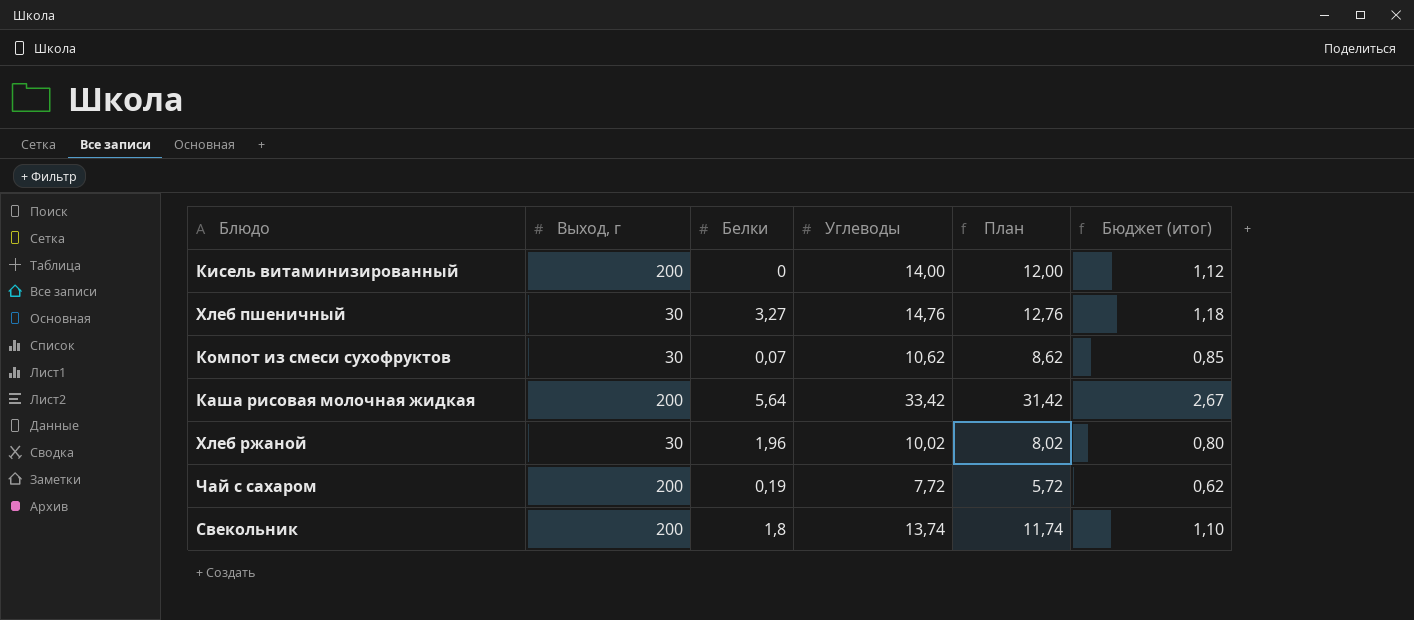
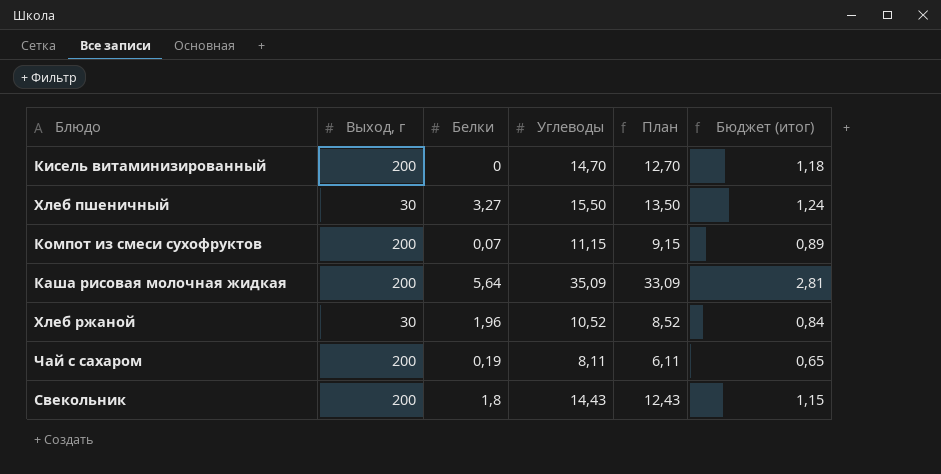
Кисель витаминизированный | Углеводы: 14,00 -> 14,70
Кисель витаминизированный | План: 12,00 -> 12,70
Кисель витаминизированный | Бюджет (итог): 1,12 -> 1,18
Хлеб пшеничный | Углеводы: 14,76 -> 15,50
Хлеб пшеничный | План: 12,76 -> 13,50
Хлеб пшеничный | Бюджет (итог): 1,18 -> 1,24
Компот из смеси сухофруктов | Выход, г: 30 -> 200
Компот из смеси сухофруктов | Углеводы: 10,62 -> 11,15
Компот из смеси сухофруктов | План: 8,62 -> 9,15
Компот из смеси сухофруктов | Бюджет (итог): 0,85 -> 0,89
Каша рисовая молочная жидкая | Углеводы: 33,42 -> 35,09
Каша рисовая молочная жидкая | План: 31,42 -> 33,09
Каша рисовая молочная жидкая | Бюджет (итог): 2,67 -> 2,81
Хлеб ржаной | Углеводы: 10,02 -> 10,52
Хлеб ржаной | План: 8,02 -> 8,52
Хлеб ржаной | Бюджет (итог): 0,80 -> 0,84
Чай с сахаром | Углеводы: 7,72 -> 8,11
Чай с сахаром | План: 5,72 -> 6,11
Чай с сахаром | Бюджет (итог): 0,62 -> 0,65
Свекольник | Углеводы: 13,74 -> 14,43
Свекольник | План: 11,74 -> 12,43
Свекольник | Бюджет (итог): 1,10 -> 1,15

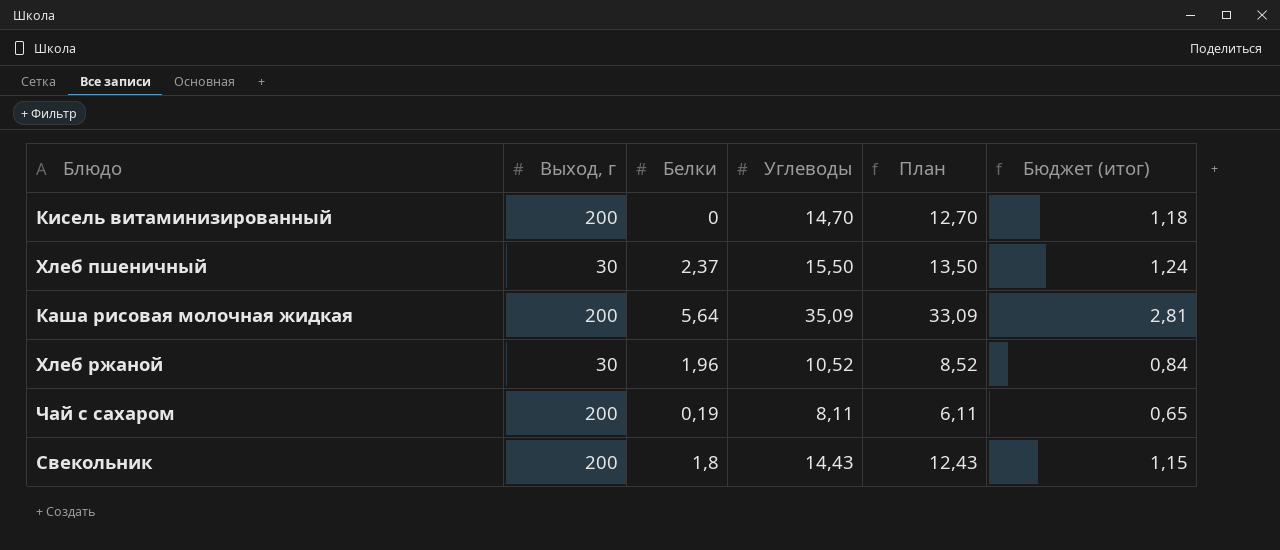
row Компот из смеси сухофруктов: 200 | 0,07 | 11,15 | 9,15 | 0,89 -> none
Хлеб пшеничный | Белки: 3,27 -> 2,37

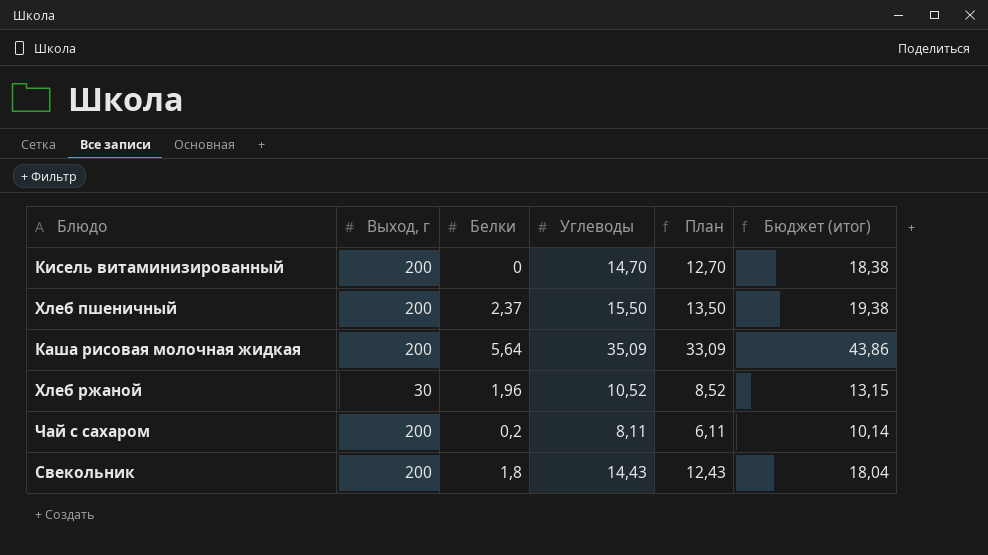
column Бюджет (итог) | formula: [Углеводы] * 0,08 -> [Углеводы] * 1,25
Хлеб пшеничный | Выход, г: 30 -> 200
Чай с сахаром | Белки: 0,19 -> 0,2

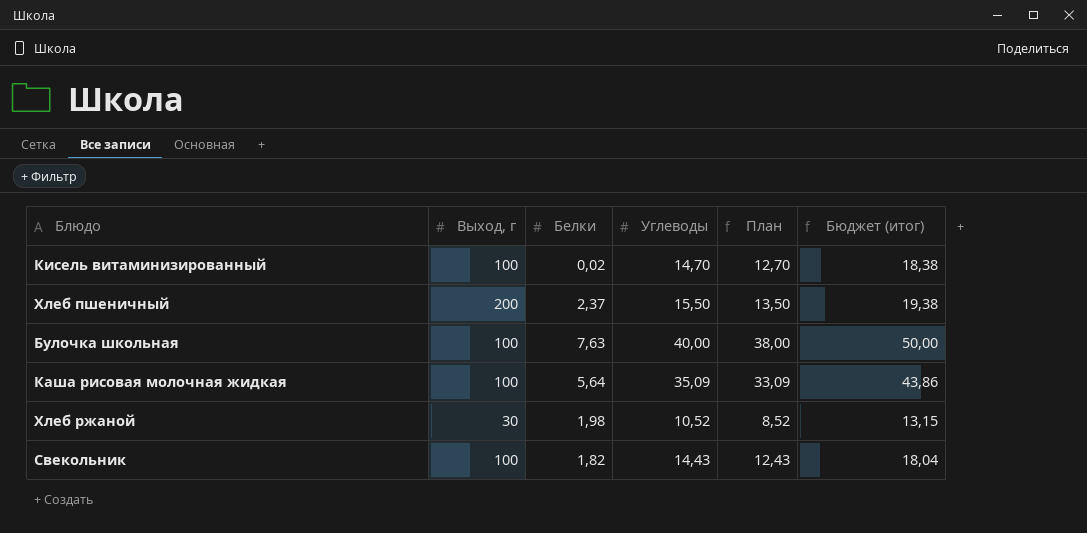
row Чай с сахаром: 200 | 0,2 | 8,11 | 6,11 | 10,14 -> none
Кисель витаминизированный | Выход, г: 200 -> 100
Кисель витаминизированный | Белки: 0 -> 0,02
row Булочка школьная: none -> 100 | 7,63 | 40,00 | 38,00 | 50,00
Каша рисовая молочная жидкая | Выход, г: 200 -> 100
Хлеб ржаной | Белки: 1,96 -> 1,98
Свекольник | Выход, г: 200 -> 100
Свекольник | Белки: 1,8 -> 1,82

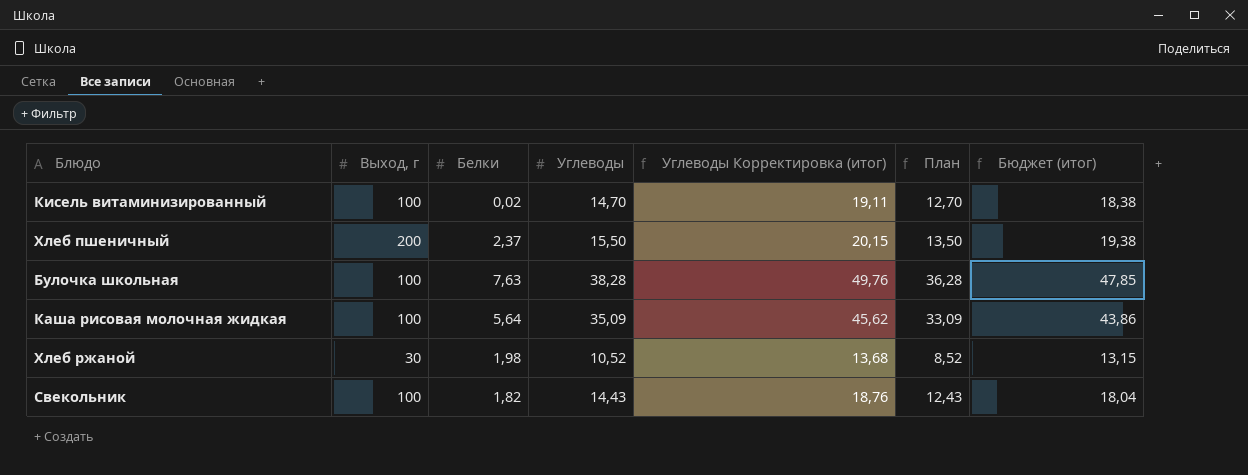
column Углеводы Корректировка (итог) | formula: none -> [Углеводы] * 1,3
Булочка школьная | Углеводы: 40,00 -> 38,28
Булочка школьная | План: 38,00 -> 36,28
Булочка школьная | Бюджет (итог): 50,00 -> 47,85

